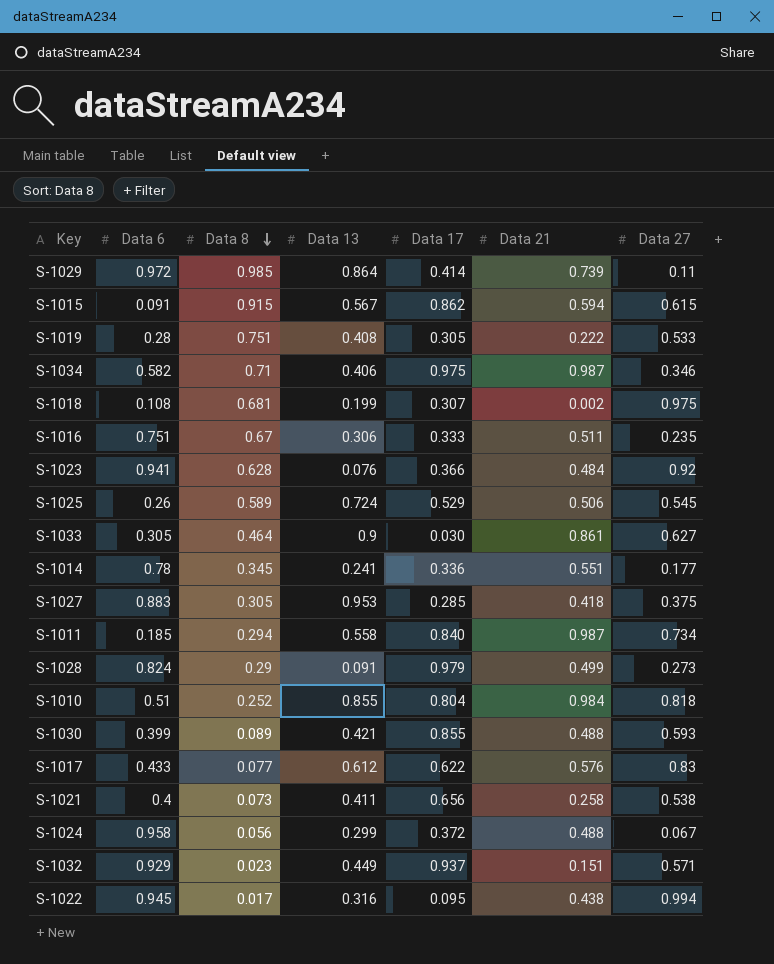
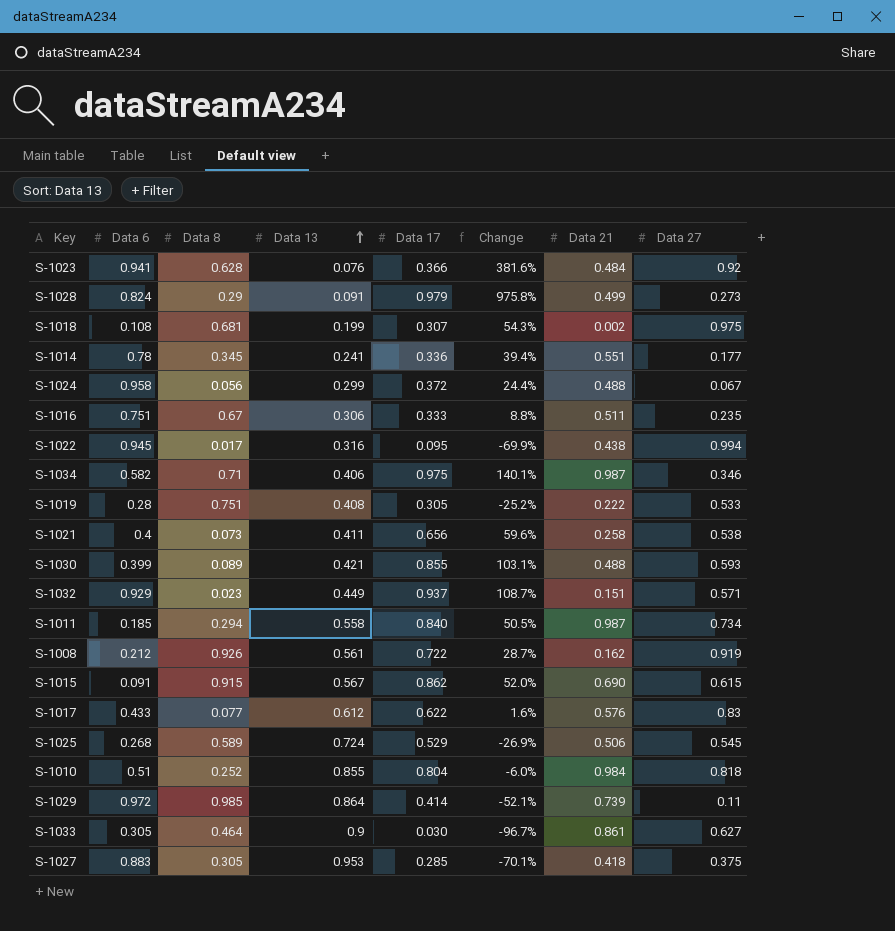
row order: Data 8 descending -> Data 13 ascending
column Change | formula: none -> ([Data 17] - [Data 13]) / [Data 13]
row S-1008: none -> 0.212 | 0.926 | 0.561 | 0.722 | 28.7% | 0.162 | 0.919
S-1015 | Data 21: 0.594 -> 0.690
S-1025 | Data 6: 0.26 -> 0.268

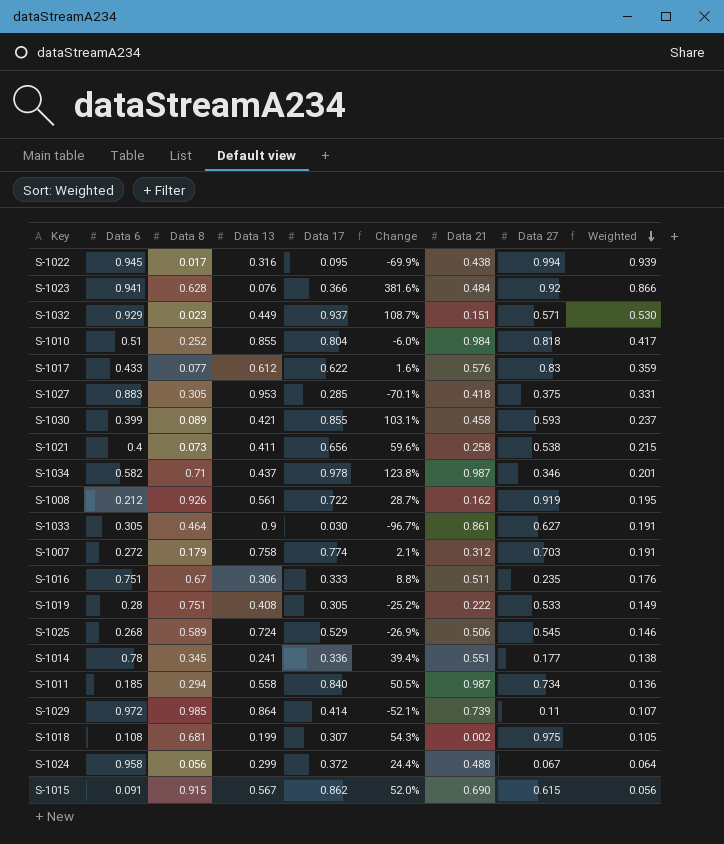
row order: Data 13 ascending -> Weighted descending
column Weighted | formula: none -> [Data 6] * [Data 27]
row S-1028: 0.824 | 0.29 | 0.091 | 0.979 | 975.8% | 0.499 | 0.273 -> none
S-1030 | Data 21: 0.488 -> 0.458
S-1034 | Data 13: 0.406 -> 0.437
S-1034 | Data 17: 0.975 -> 0.978
S-1034 | Change: 140.1% -> 123.8%
row S-1007: none -> 0.272 | 0.179 | 0.758 | 0.774 | 2.1% | 0.312 | 0.703 | 0.191

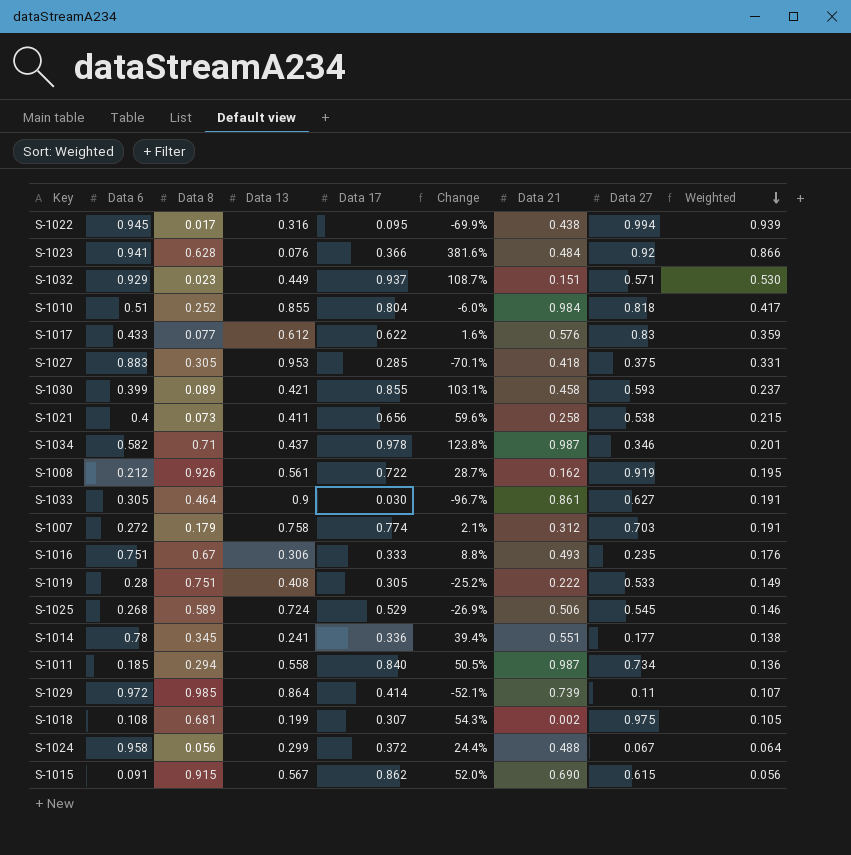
S-1016 | Data 21: 0.511 -> 0.493

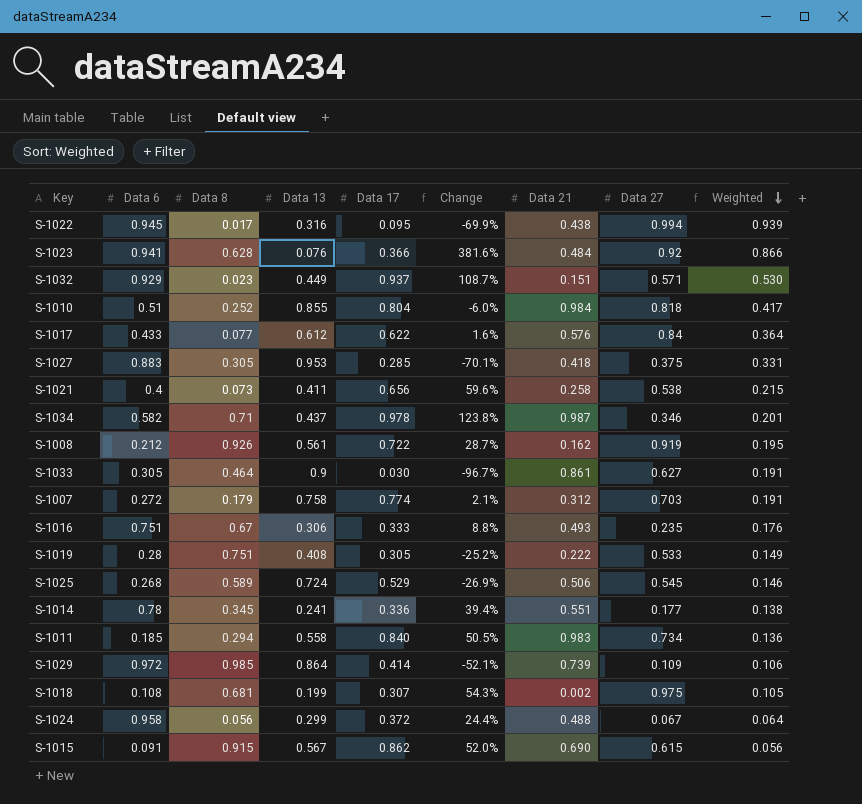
row S-1030: 0.399 | 0.089 | 0.421 | 0.855 | 103.1% | 0.458 | 0.593 | 0.237 -> none
S-1017 | Data 27: 0.83 -> 0.84
S-1017 | Weighted: 0.359 -> 0.364
S-1011 | Data 21: 0.987 -> 0.983
S-1029 | Data 27: 0.11 -> 0.109
S-1029 | Weighted: 0.107 -> 0.106

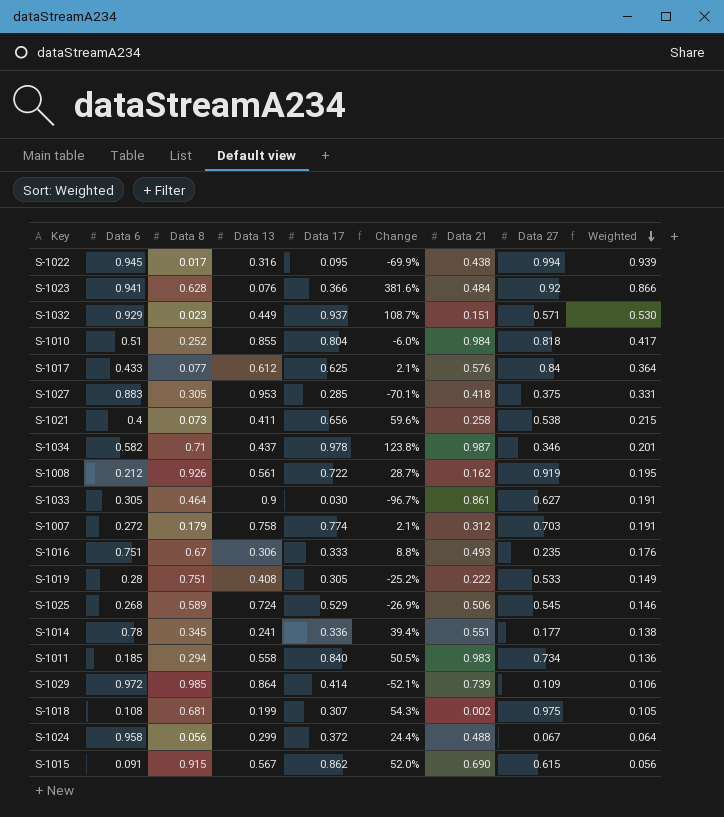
S-1017 | Data 17: 0.622 -> 0.625
S-1017 | Change: 1.6% -> 2.1%

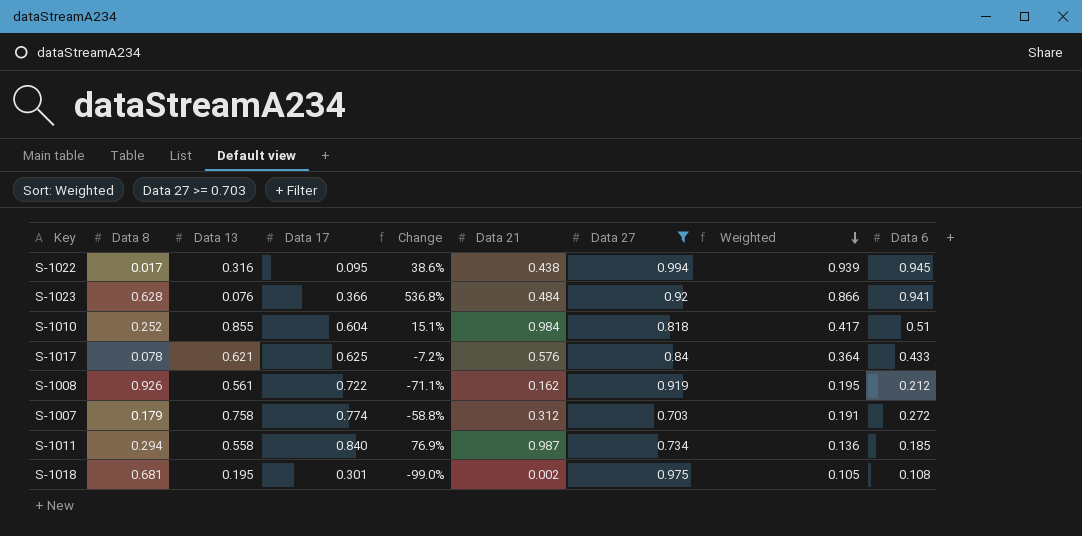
filter: none -> Data 27 >= 0.703
column Change | formula: ([Data 17] - [Data 13]) / [Data 13] -> ([Data 21] - [Data 13]) / [Data 13]
column Data 6 | position: 2 -> 9
S-1010 | Data 17: 0.804 -> 0.604
S-1017 | Data 8: 0.077 -> 0.078
S-1017 | Data 13: 0.612 -> 0.621
S-1011 | Data 21: 0.983 -> 0.987
S-1018 | Data 13: 0.199 -> 0.195
S-1018 | Data 17: 0.307 -> 0.301

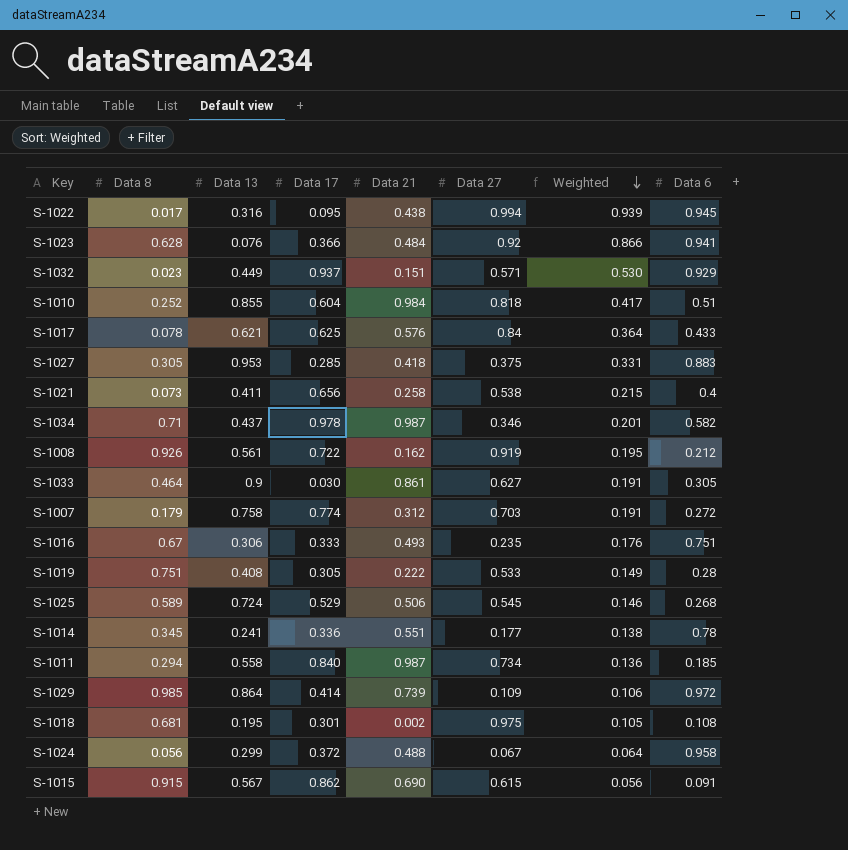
filter: Data 27 >= 0.703 -> none
column Change | formula: ([Data 21] - [Data 13]) / [Data 13] -> none

